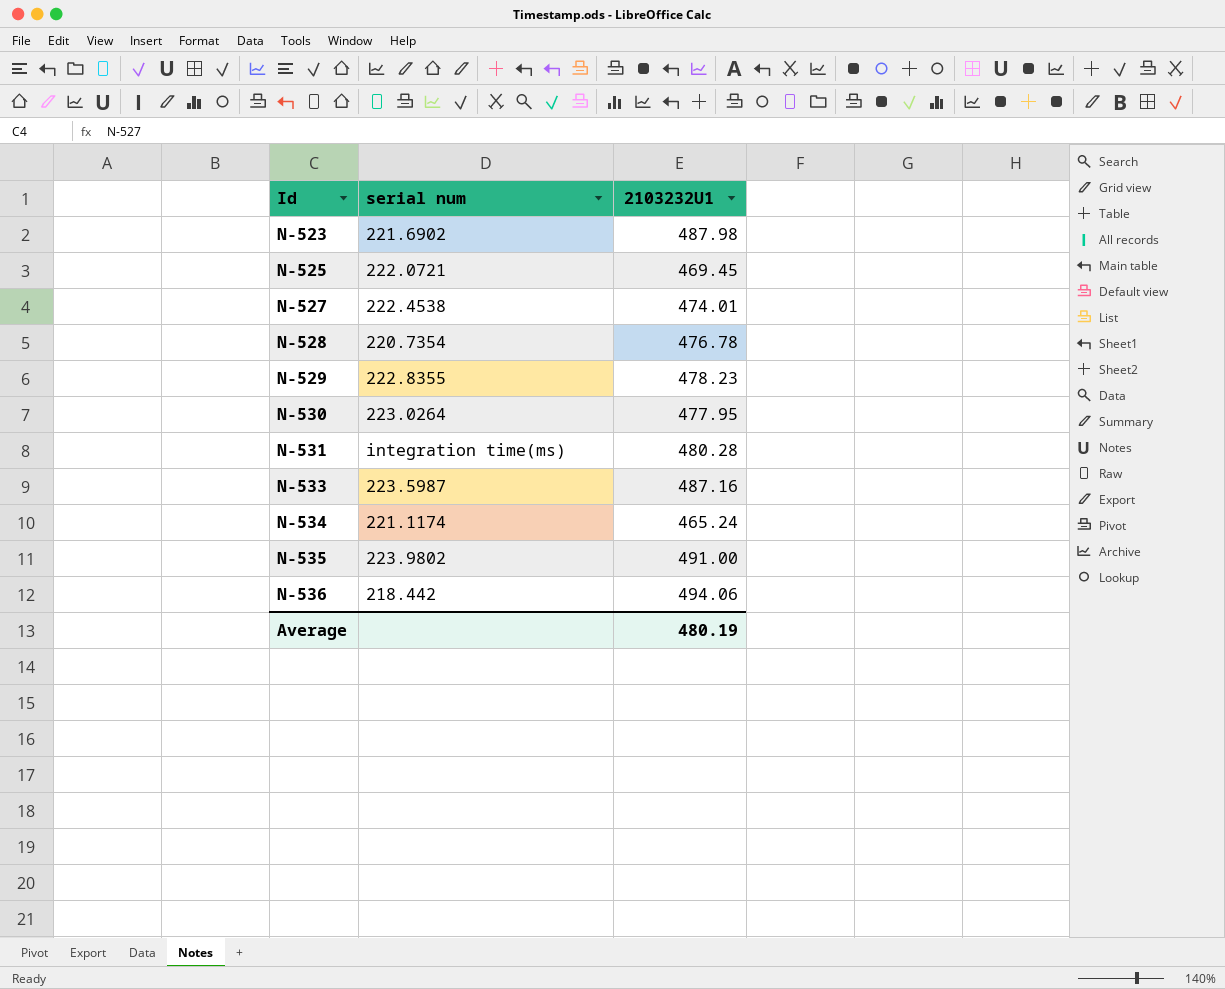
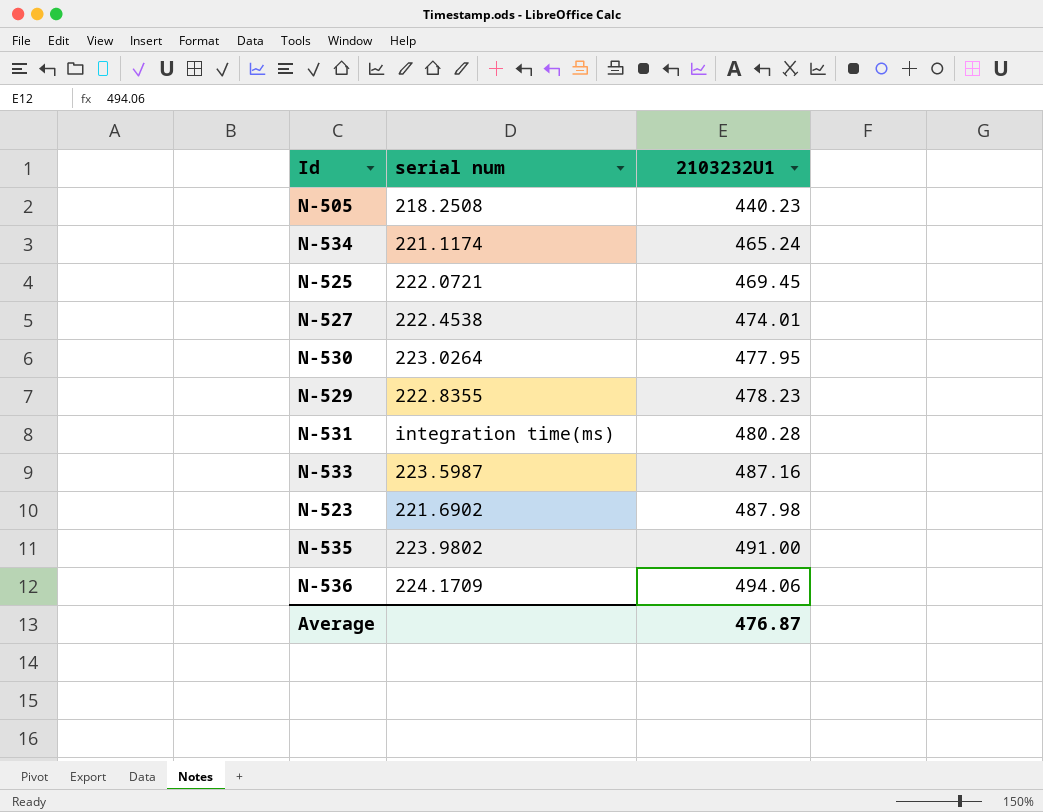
row order: Id ascending -> 2103232U1 ascending
row N-528: 220.7354 | 476.78 -> none
row N-505: none -> 218.2508 | 440.23
N-536 | serial num: 218.442 -> 224.1709
Average | 2103232U1: 480.19 -> 476.87

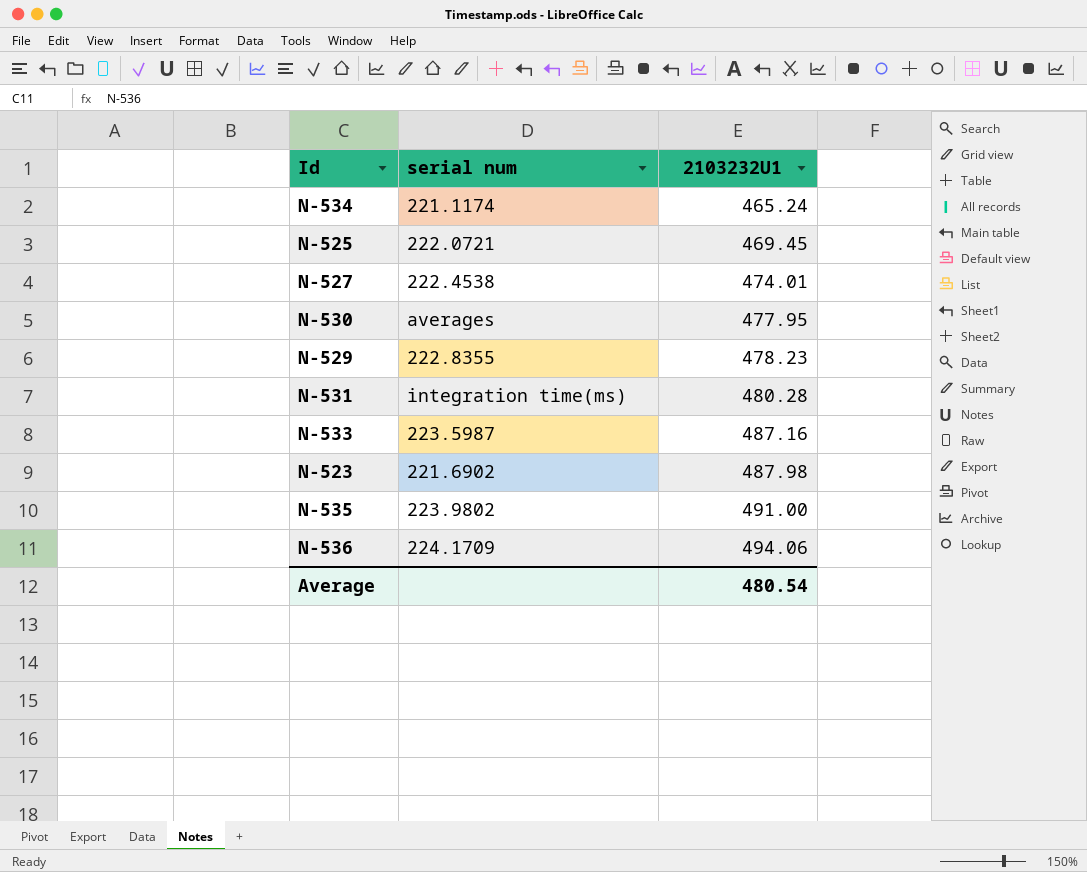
row N-505: 218.2508 | 440.23 -> none
N-530 | serial num: 223.0264 -> averages
Average | 2103232U1: 476.87 -> 480.54

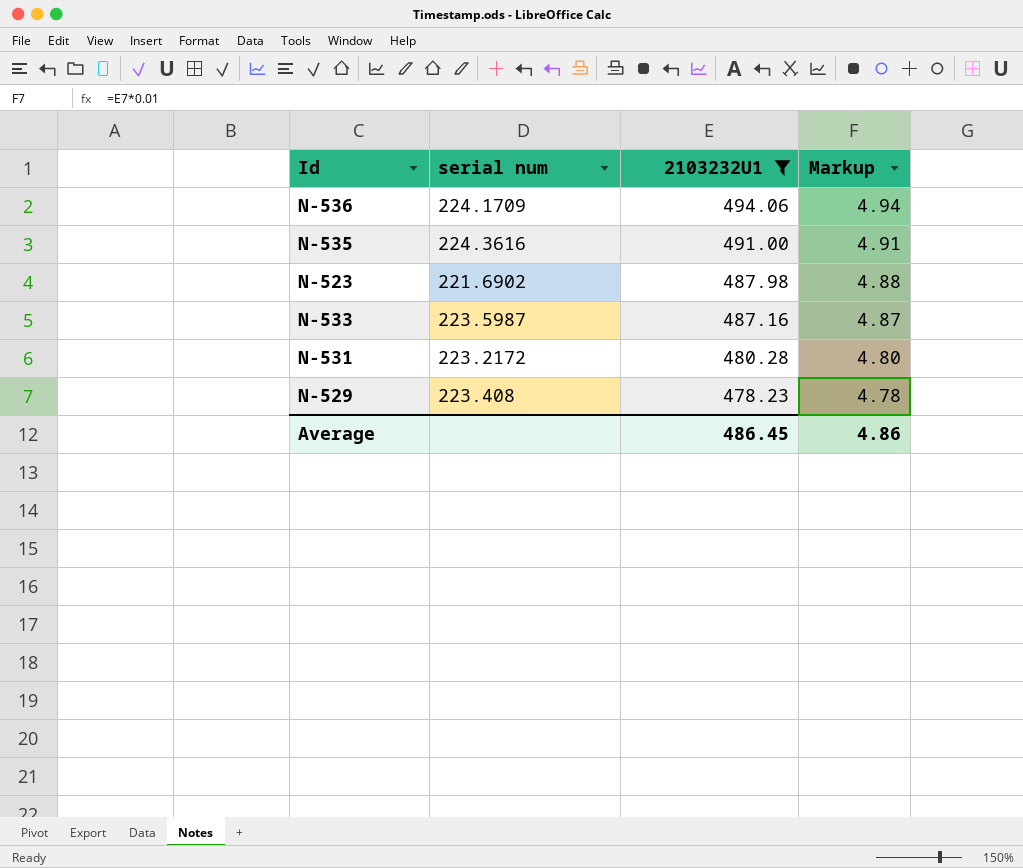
filter: none -> 2103232U1 >= 478.23
row order: 2103232U1 ascending -> 2103232U1 descending
column Markup | formula: none -> [2103232U1] * 0.01
N-535 | serial num: 223.9802 -> 224.3616
N-531 | serial num: integration time(ms) -> 223.2172
N-529 | serial num: 222.8355 -> 223.408
Average | 2103232U1: 480.54 -> 486.45

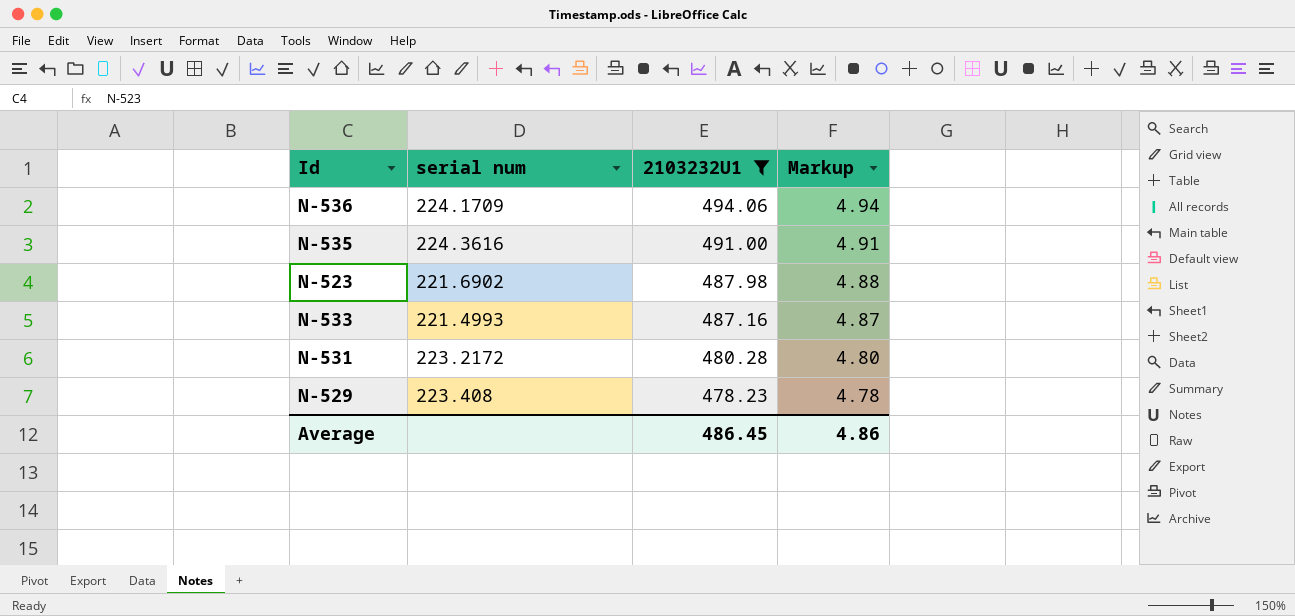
N-533 | serial num: 223.5987 -> 221.4993

